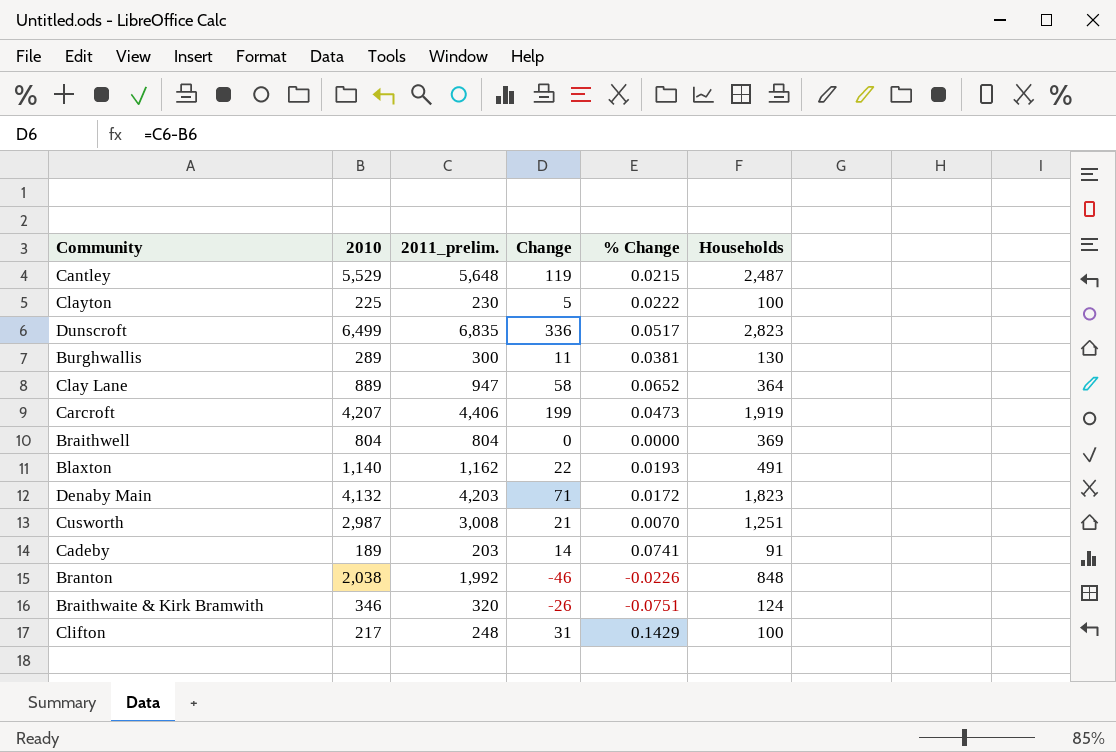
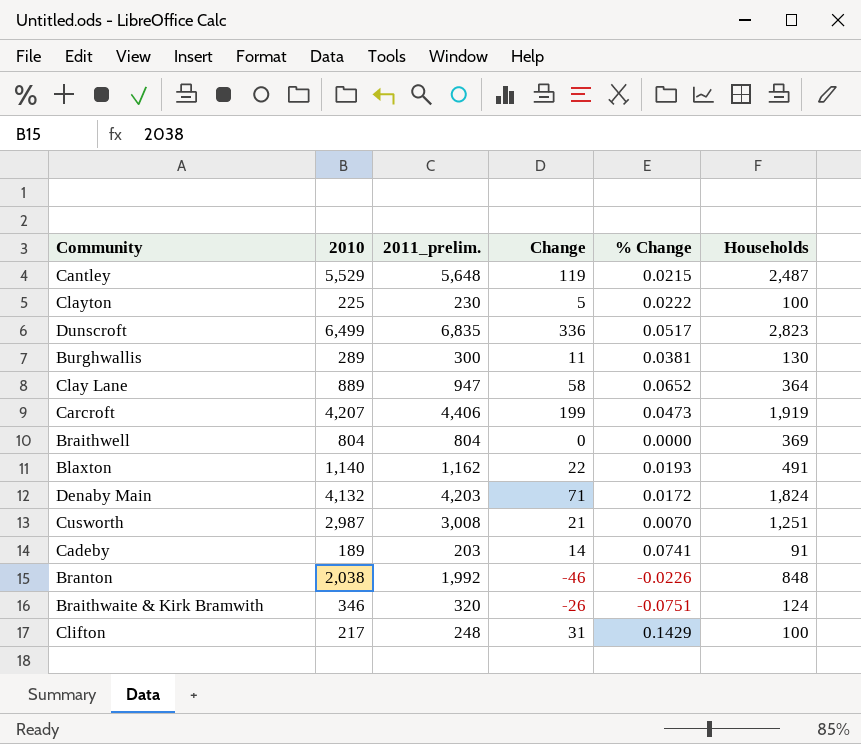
Denaby Main | Households: 1,823 -> 1,824

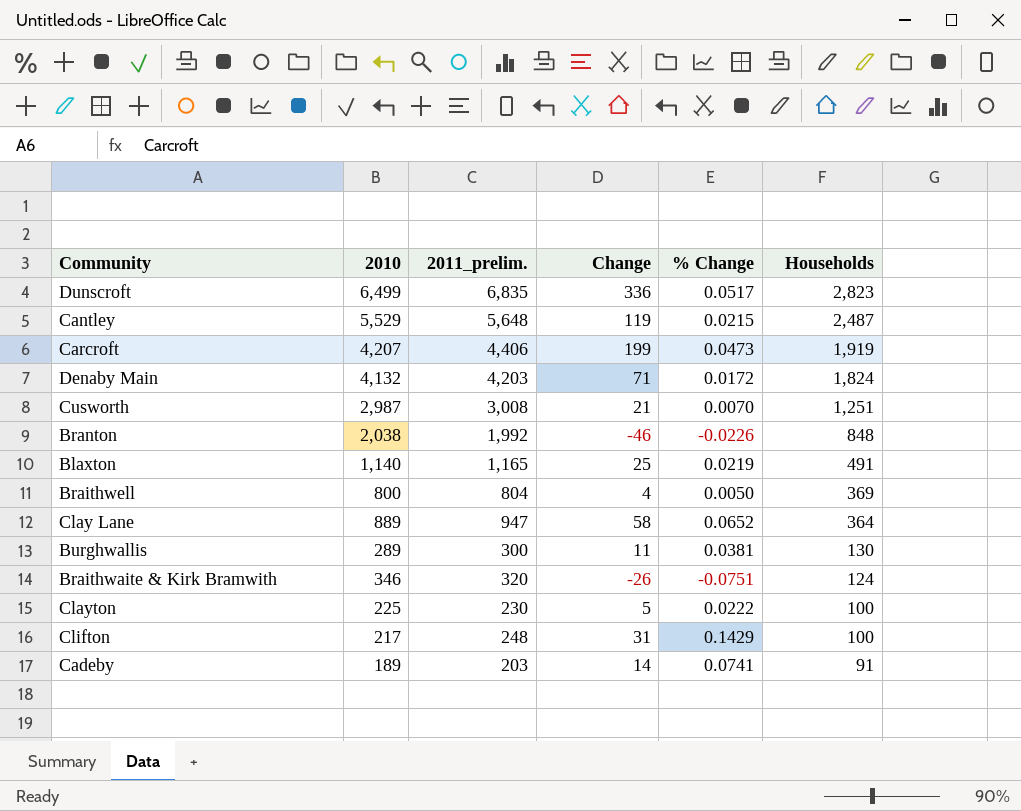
row order: none -> Households descending
Blaxton | 2011_prelim.: 1,162 -> 1,165
Blaxton | Change: 22 -> 25
Blaxton | % Change: 0.0193 -> 0.0219
Braithwell | 2010: 804 -> 800
Braithwell | Change: 0 -> 4
Braithwell | % Change: 0.0000 -> 0.0050

